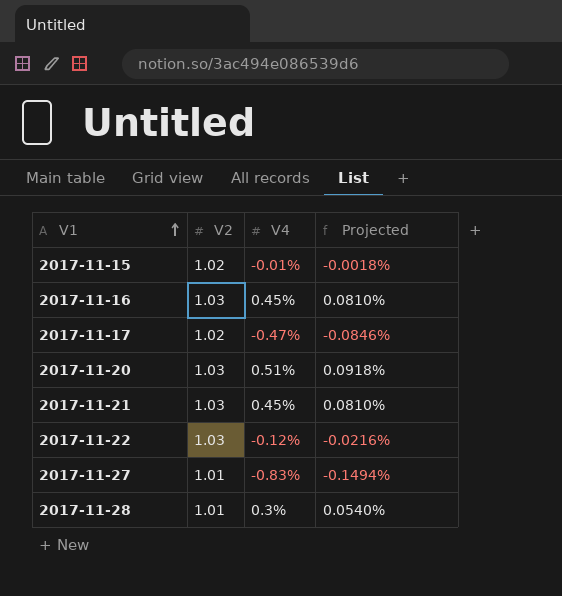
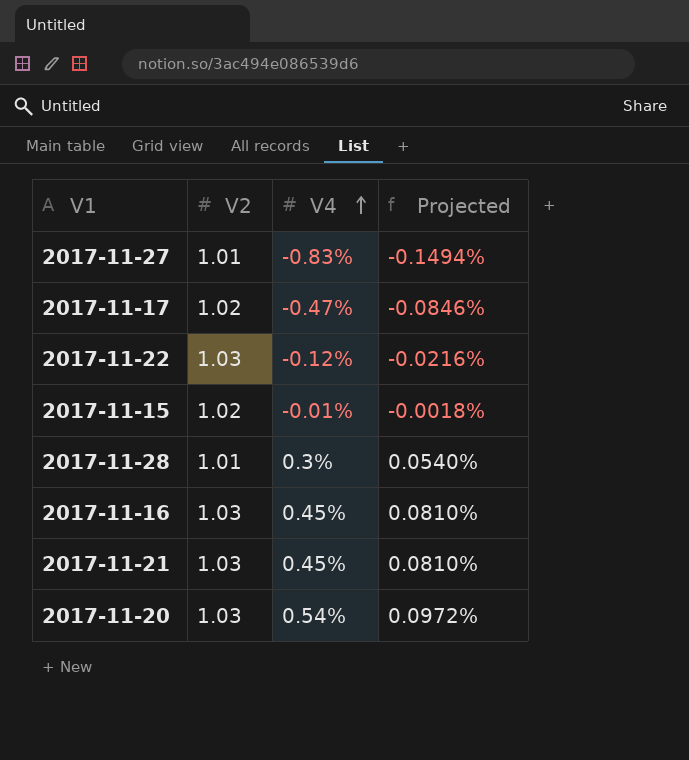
row order: V1 ascending -> V4 ascending
2017-11-20 | V4: 0.51% -> 0.54%
2017-11-20 | Projected: 0.0918% -> 0.0972%

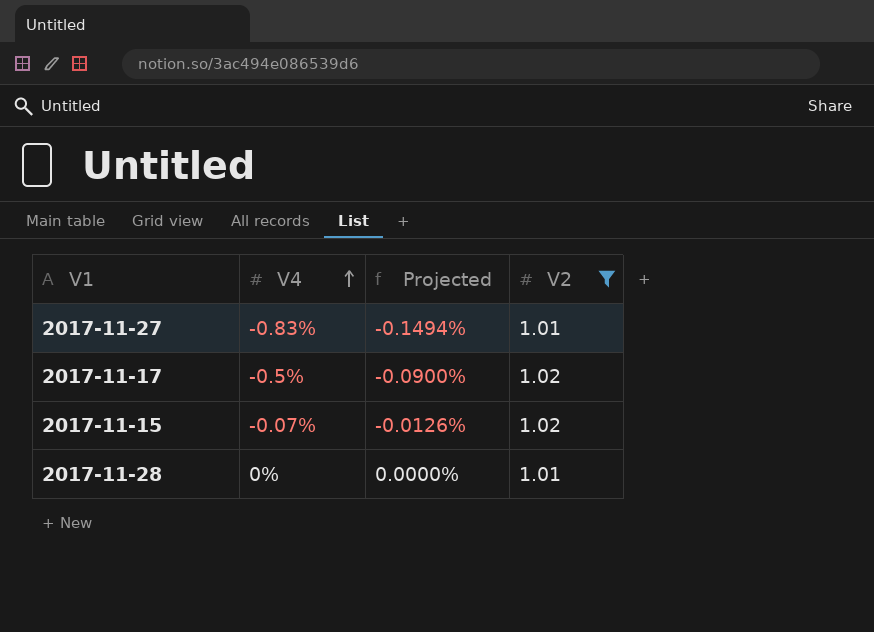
filter: none -> V2 != 1.03
column V2 | position: 2 -> 4
2017-11-17 | V4: -0.47% -> -0.5%
2017-11-17 | Projected: -0.0846% -> -0.0900%
2017-11-15 | V4: -0.01% -> -0.07%
2017-11-15 | Projected: -0.0018% -> -0.0126%
2017-11-28 | V4: 0.3% -> 0%
2017-11-28 | Projected: 0.0540% -> 0.0000%

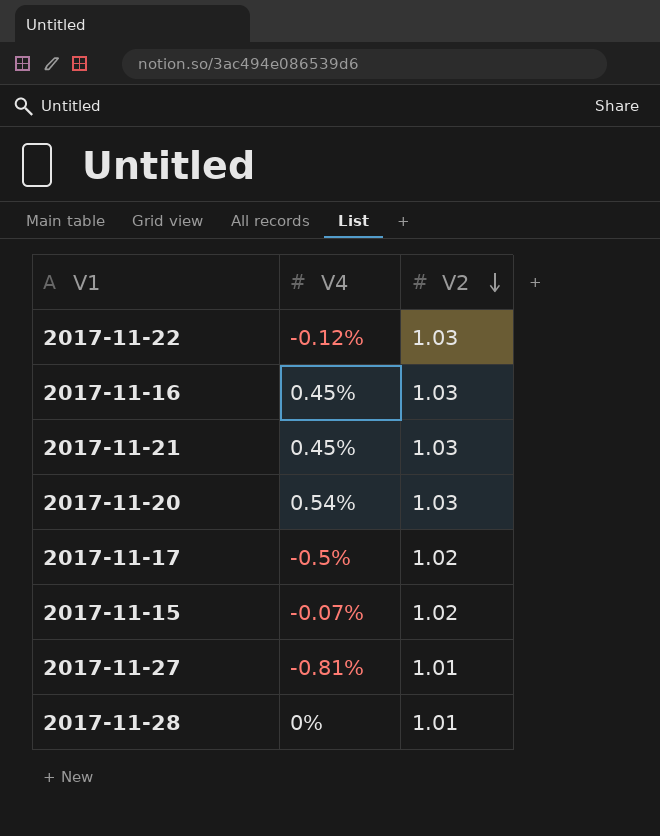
filter: V2 != 1.03 -> none
row order: V4 ascending -> V2 descending
column Projected | formula: [V4] * 0.18 -> none
2017-11-27 | V4: -0.83% -> -0.81%

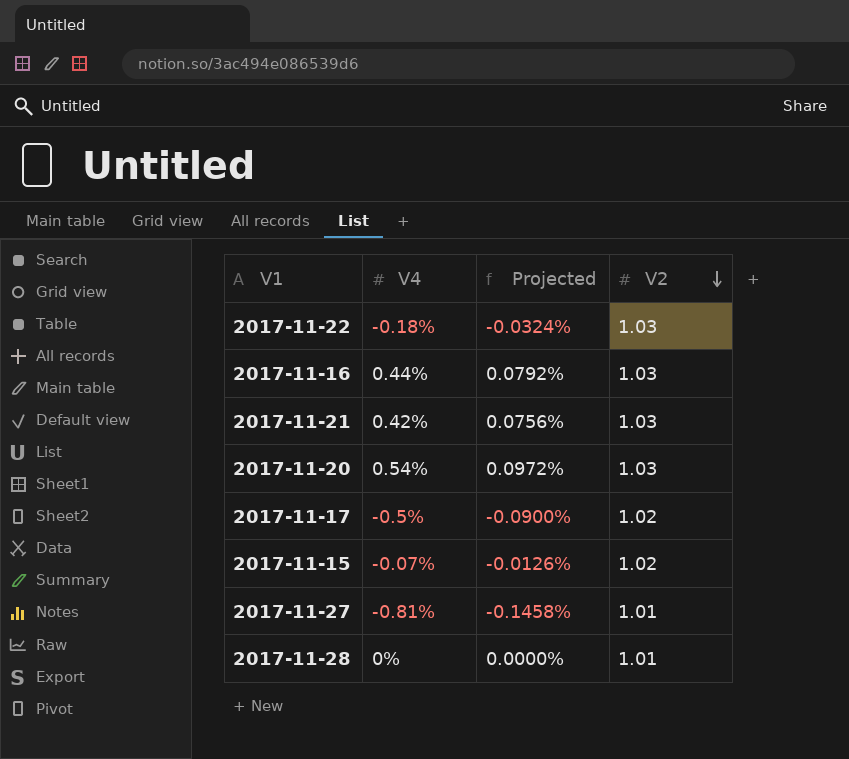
column Projected | formula: none -> [V4] * 0.18
2017-11-22 | V4: -0.12% -> -0.18%
2017-11-16 | V4: 0.45% -> 0.44%
2017-11-21 | V4: 0.45% -> 0.42%

